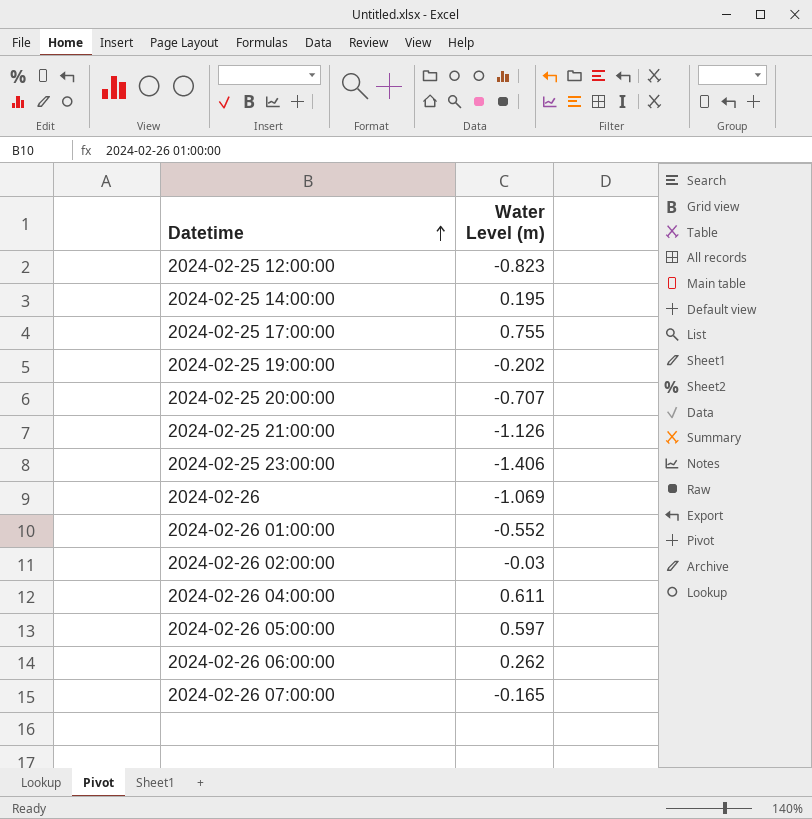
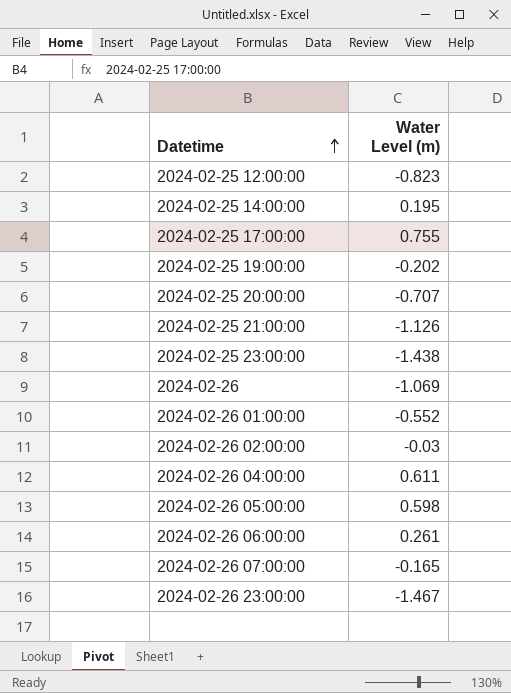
2024-02-25 23:00:00 | Water Level (m): -1.406 -> -1.438
2024-02-26 05:00:00 | Water Level (m): 0.597 -> 0.598
2024-02-26 06:00:00 | Water Level (m): 0.262 -> 0.261
row 2024-02-26 23:00:00: none -> -1.467

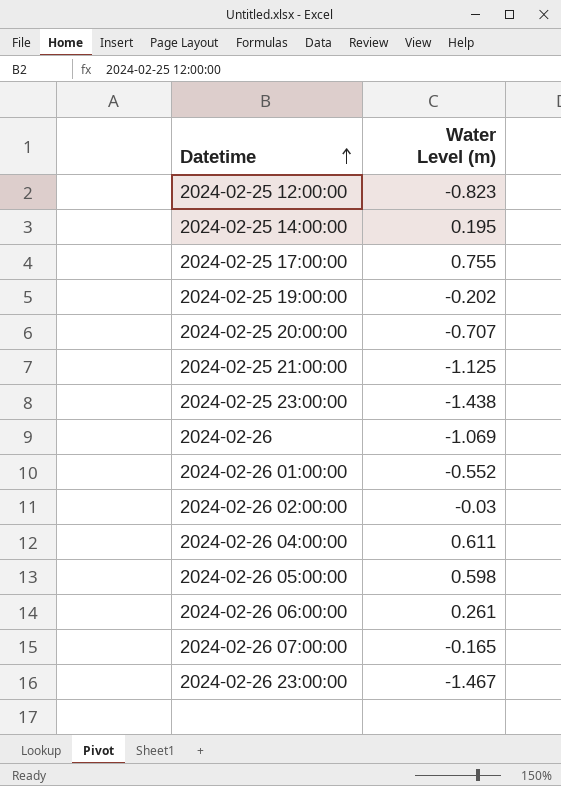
2024-02-25 21:00:00 | Water Level (m): -1.126 -> -1.125

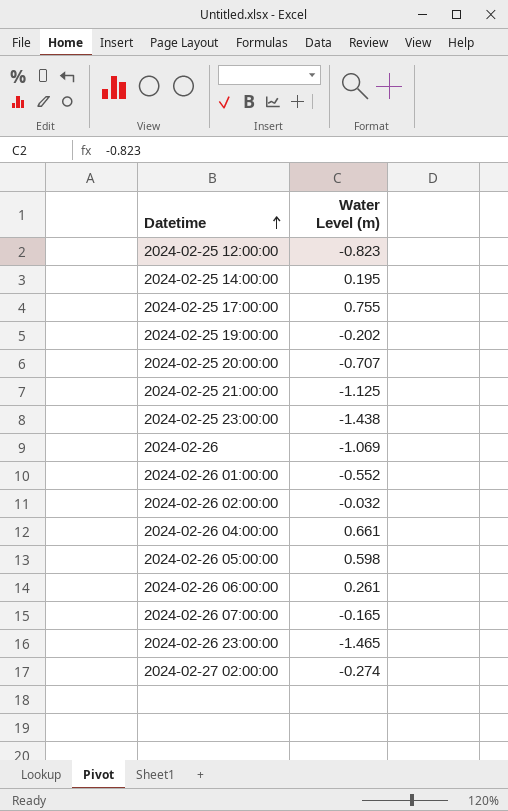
2024-02-26 02:00:00 | Water Level (m): -0.03 -> -0.032
2024-02-26 04:00:00 | Water Level (m): 0.611 -> 0.661
2024-02-26 23:00:00 | Water Level (m): -1.467 -> -1.465
row 2024-02-27 02:00:00: none -> -0.274

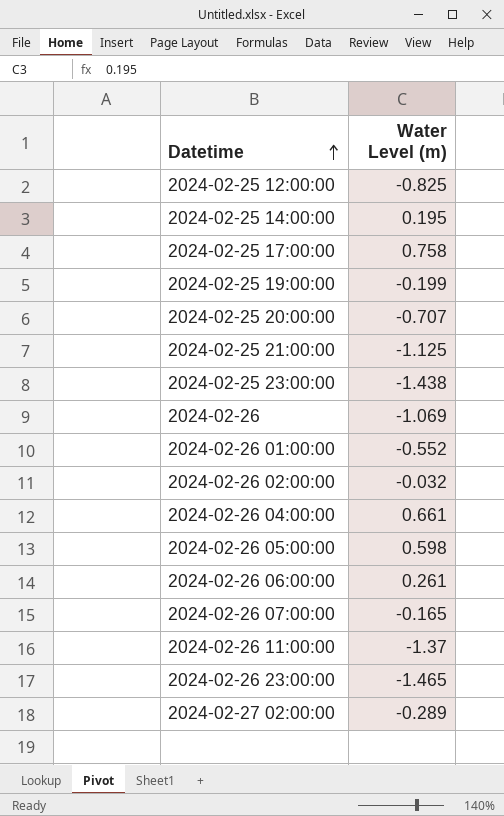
2024-02-25 12:00:00 | Water Level (m): -0.823 -> -0.825
2024-02-25 17:00:00 | Water Level (m): 0.755 -> 0.758
2024-02-25 19:00:00 | Water Level (m): -0.202 -> -0.199
row 2024-02-26 11:00:00: none -> -1.37
2024-02-27 02:00:00 | Water Level (m): -0.274 -> -0.289

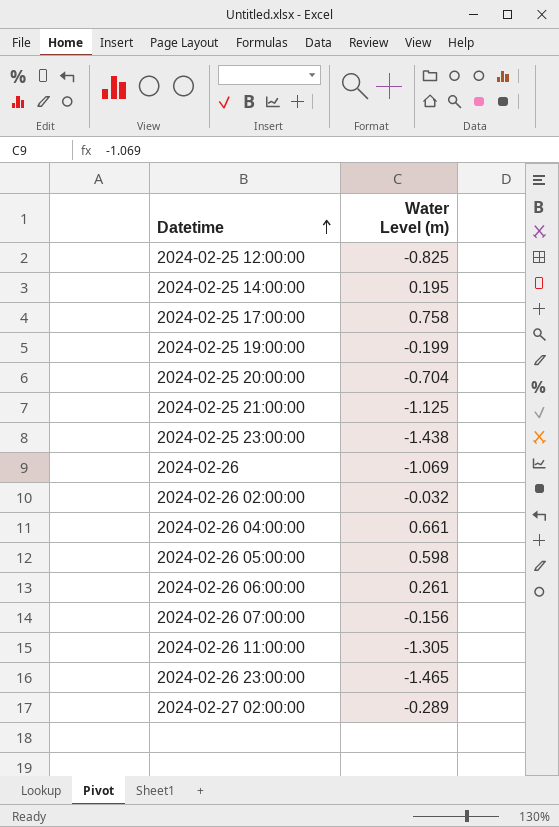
row 2024-02-26 01:00:00: -0.552 -> none
2024-02-25 20:00:00 | Water Level (m): -0.707 -> -0.704
2024-02-26 07:00:00 | Water Level (m): -0.165 -> -0.156
2024-02-26 11:00:00 | Water Level (m): -1.37 -> -1.305

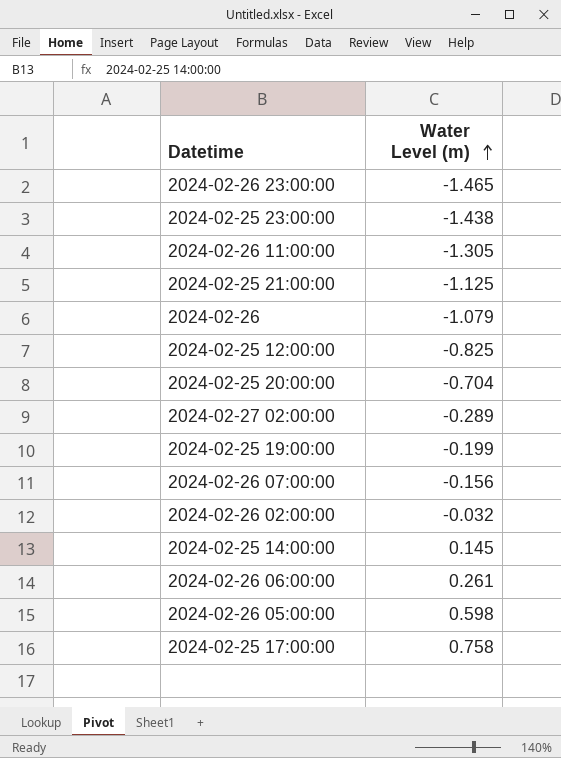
row order: Datetime ascending -> Water Level (m) ascending
row 2024-02-26 04:00:00: 0.661 -> none
2024-02-26 | Water Level (m): -1.069 -> -1.079
2024-02-25 14:00:00 | Water Level (m): 0.195 -> 0.145

